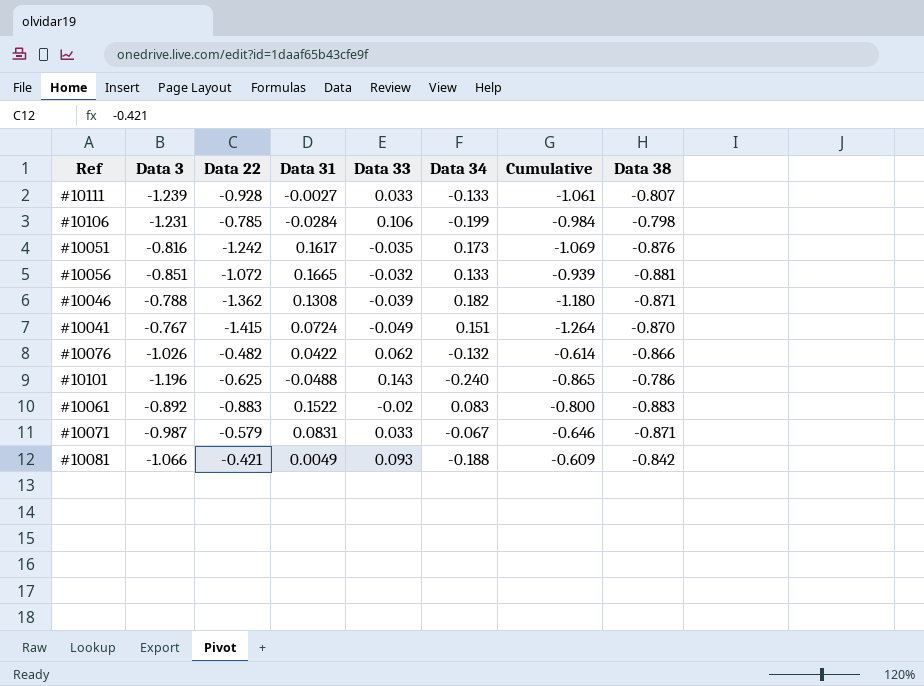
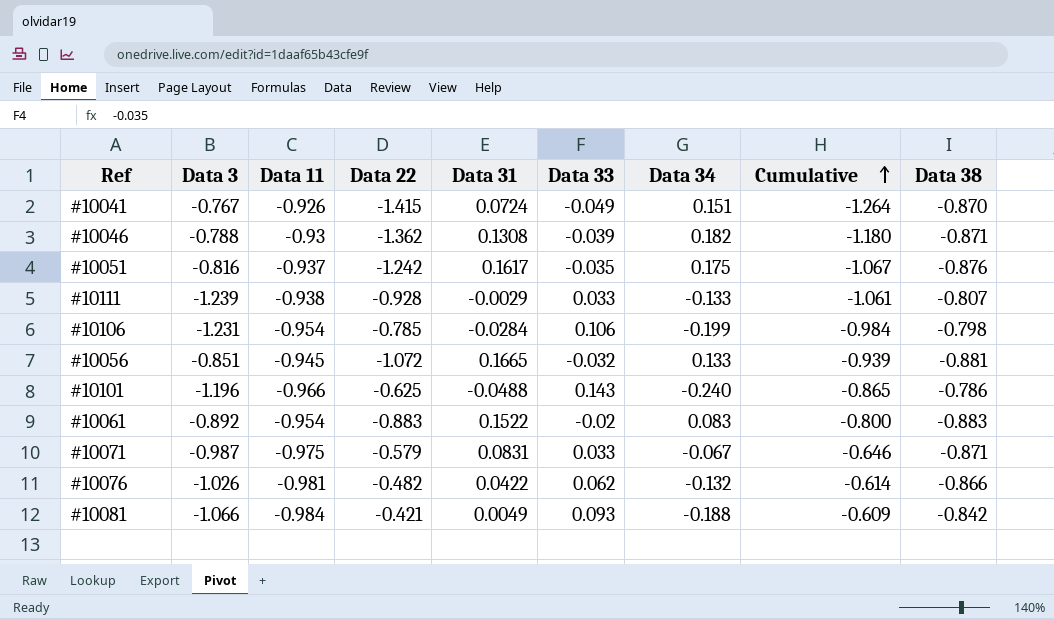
row order: none -> Cumulative ascending
column Data 11 | position: none -> 3
#10051 | Data 34: 0.173 -> 0.175
#10051 | Cumulative: -1.069 -> -1.067
#10111 | Data 31: -0.0027 -> -0.0029

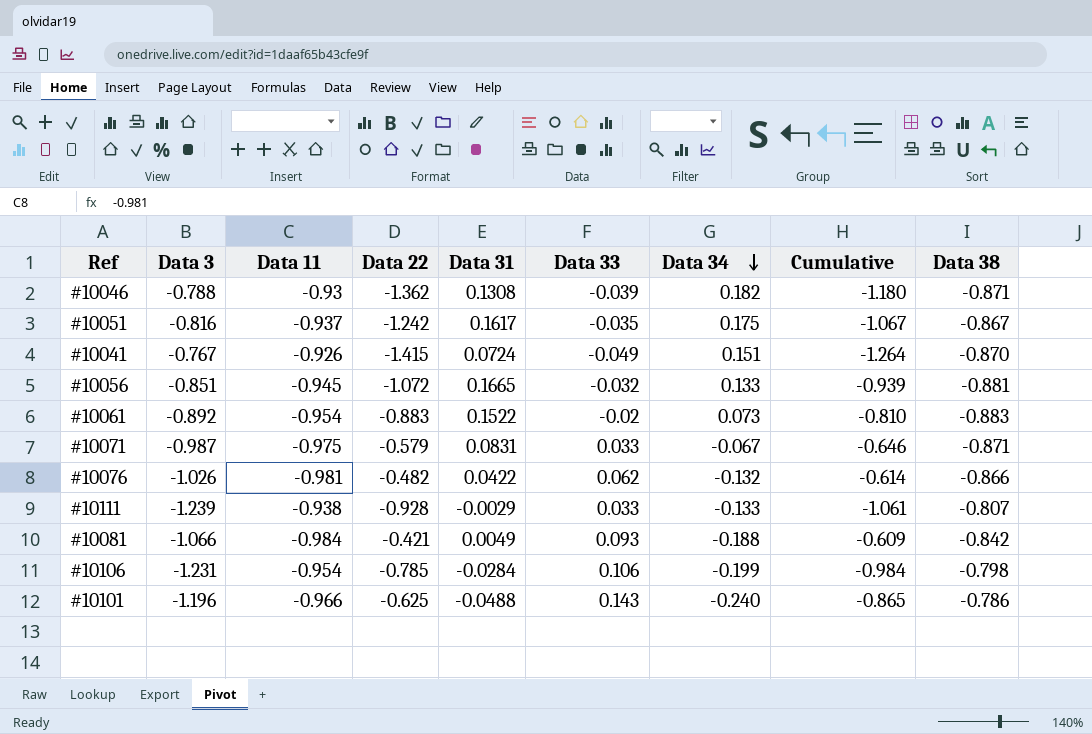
row order: Cumulative ascending -> Data 34 descending
#10051 | Data 38: -0.876 -> -0.867
#10061 | Data 34: 0.083 -> 0.073
#10061 | Cumulative: -0.800 -> -0.810

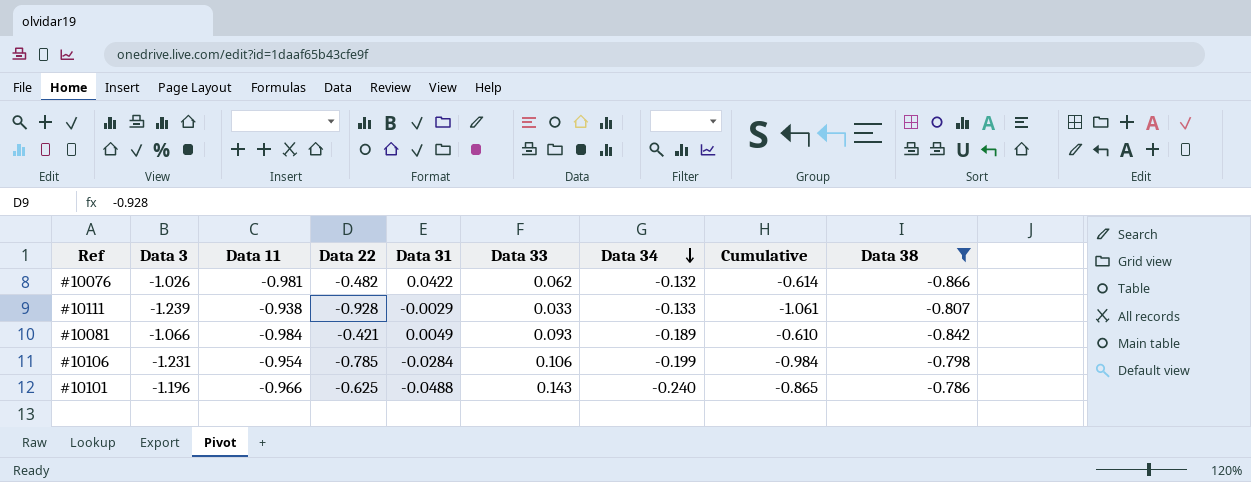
filter: none -> Data 38 >= -0.866
#10081 | Data 34: -0.188 -> -0.189
#10081 | Cumulative: -0.609 -> -0.610

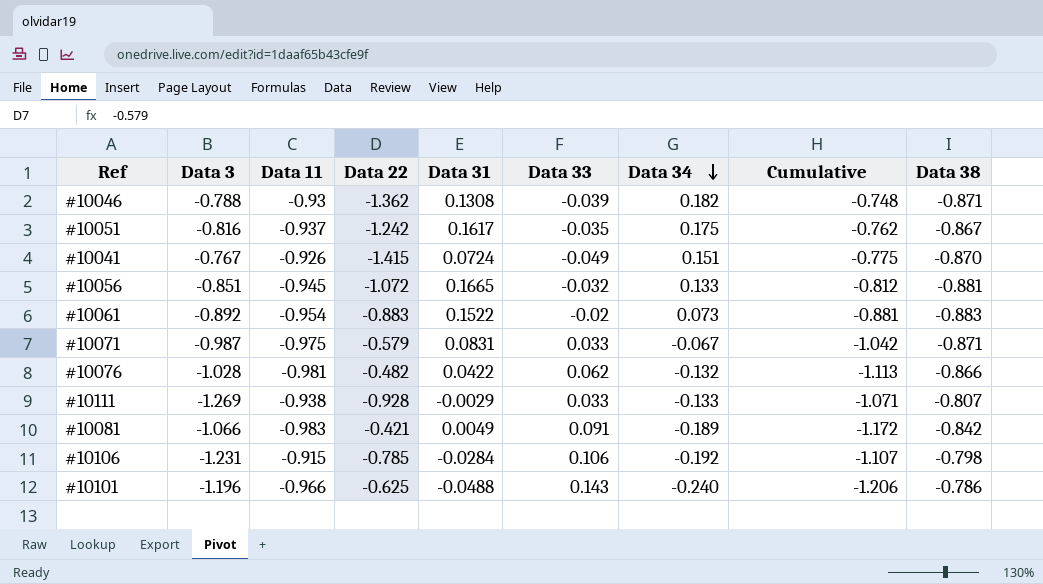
filter: Data 38 >= -0.866 -> none
column Cumulative | formula: [Data 22] + [Data 34] -> [Data 11] + [Data 34]
#10076 | Data 3: -1.026 -> -1.028
#10111 | Data 3: -1.239 -> -1.269
#10081 | Data 11: -0.984 -> -0.983
#10081 | Data 33: 0.093 -> 0.091
#10106 | Data 11: -0.954 -> -0.915
#10106 | Data 34: -0.199 -> -0.192

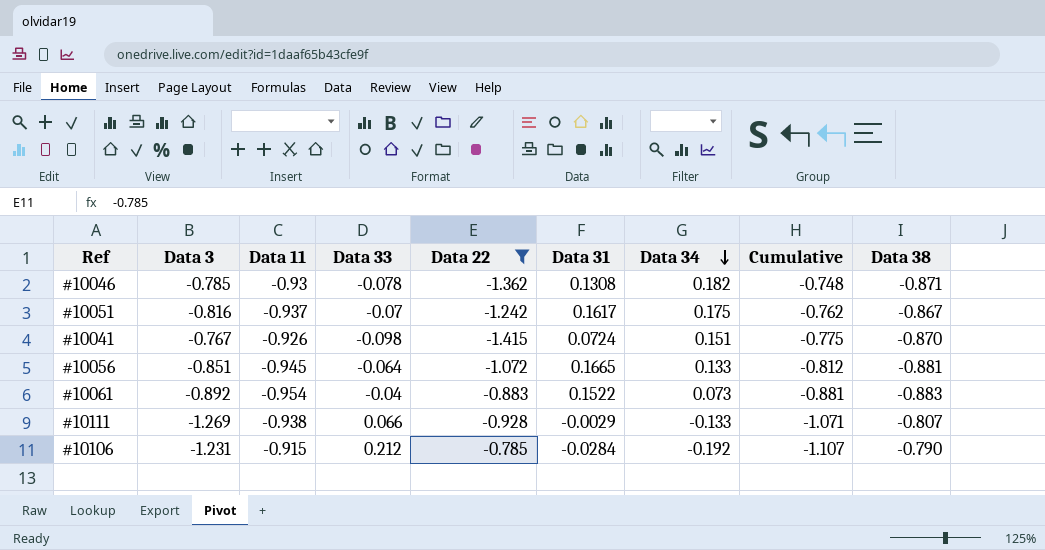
filter: none -> Data 22 <= -0.785
column Data 33 | position: 6 -> 4
#10046 | Data 3: -0.788 -> -0.785
#10046 | Data 33: -0.039 -> -0.078
#10051 | Data 33: -0.035 -> -0.07
#10041 | Data 33: -0.049 -> -0.098
#10056 | Data 33: -0.032 -> -0.064
#10061 | Data 33: -0.02 -> -0.04
#10111 | Data 33: 0.033 -> 0.066
#10106 | Data 33: 0.106 -> 0.212
#10106 | Data 38: -0.798 -> -0.790

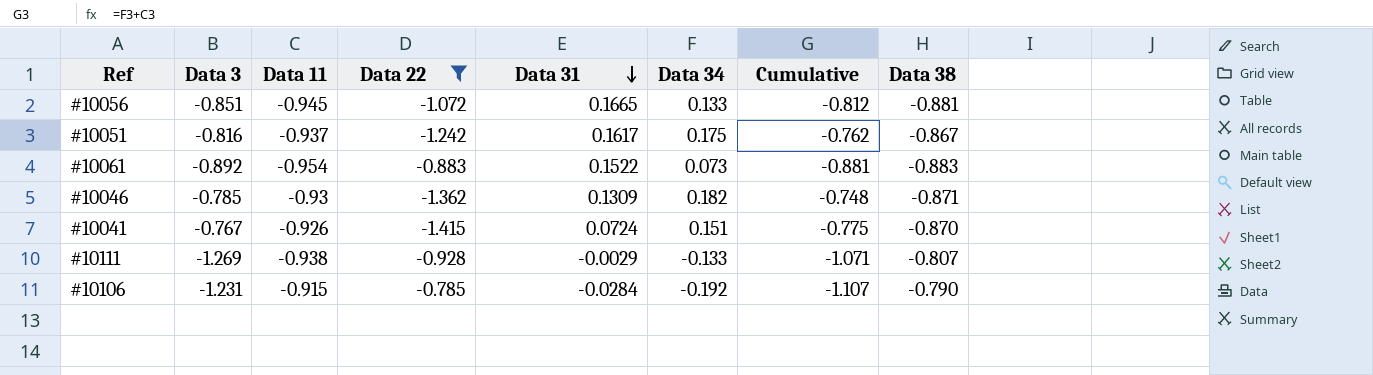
row order: Data 34 descending -> Data 31 descending
column Data 33 | position: 4 -> none
#10046 | Data 31: 0.1308 -> 0.1309

